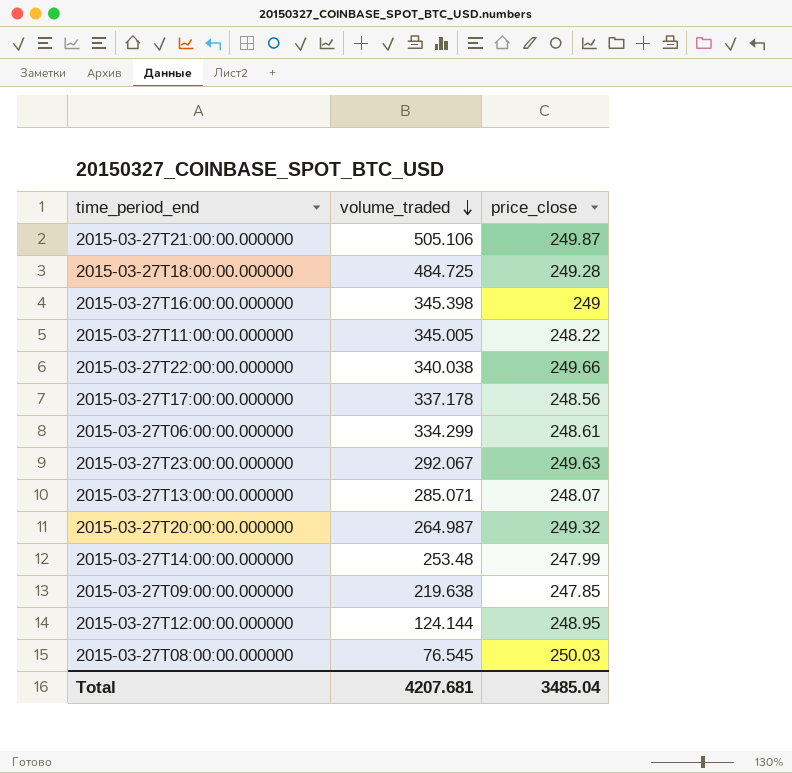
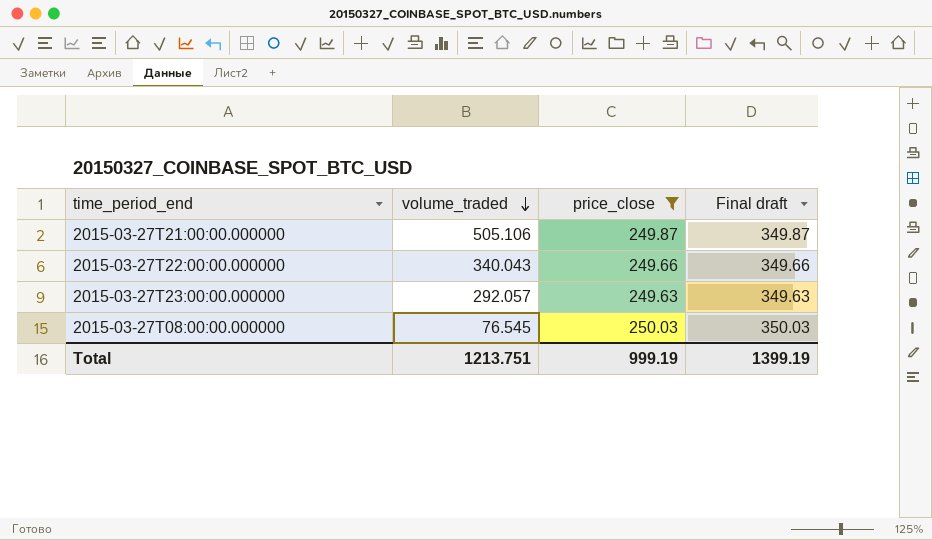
filter: none -> price_close >= 249.63
column Final draft | formula: none -> [price_close] + 100
2015-03-27T22:00:00.000000 | volume_traded: 340.038 -> 340.043
2015-03-27T23:00:00.000000 | volume_traded: 292.067 -> 292.057
Total | volume_traded: 4207.681 -> 1213.751
Total | price_close: 3485.04 -> 999.19

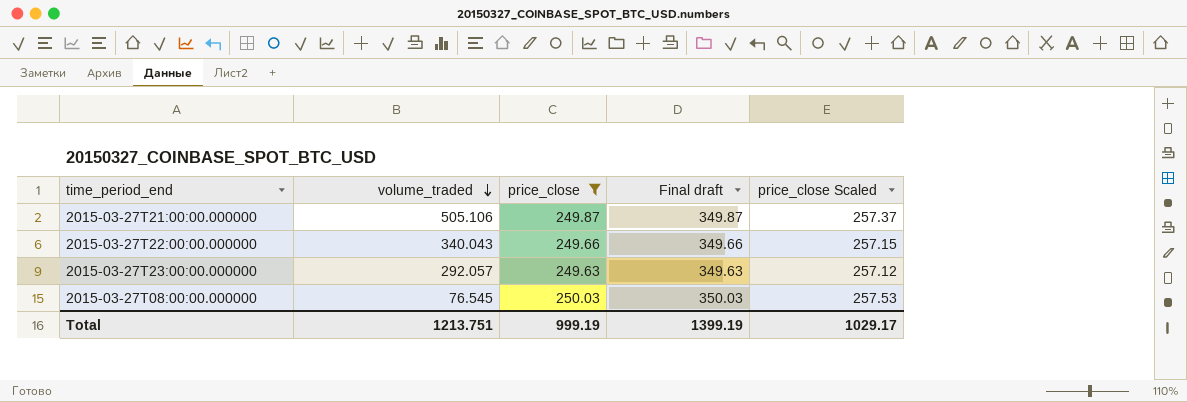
column price_close Scaled | formula: none -> [price_close] * 1.03

